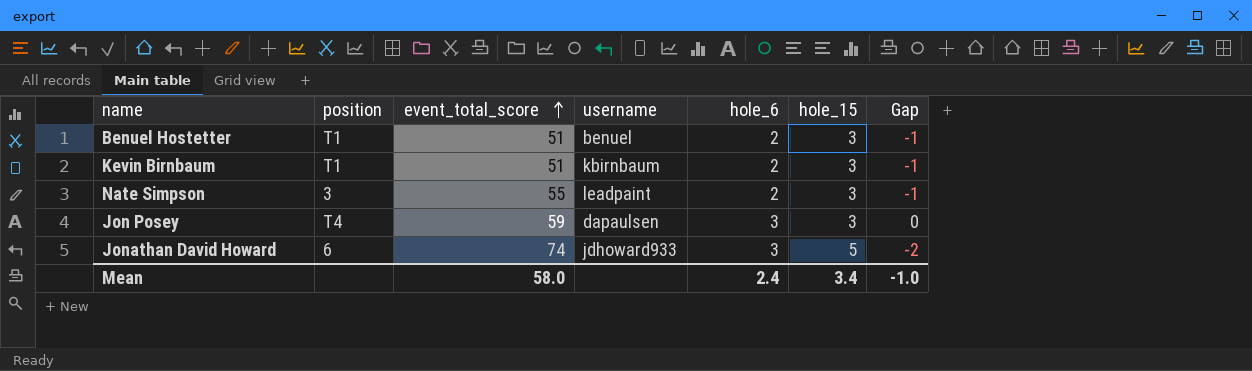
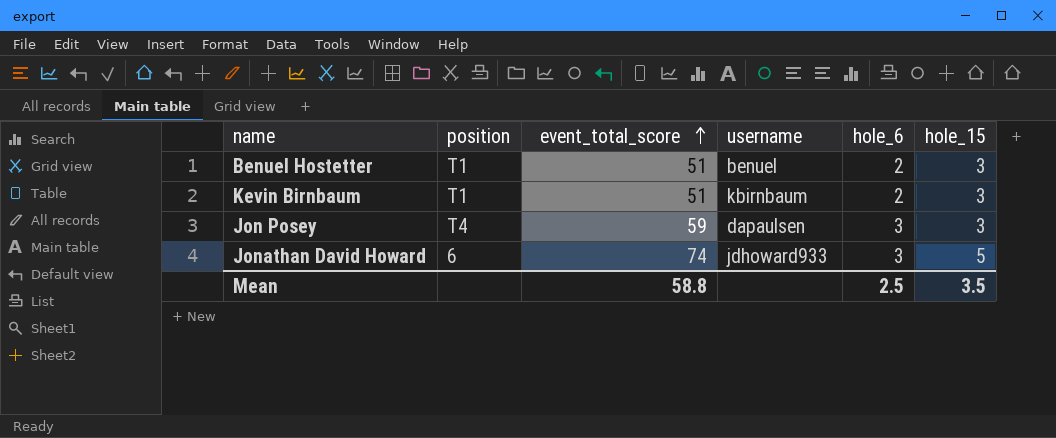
column Gap | formula: [hole_6] - [hole_15] -> none
row Nate Simpson: 3 | 55 | leadpaint | 2 | 3 | -1 -> none
Mean | event_total_score: 58.0 -> 58.8
Mean | hole_6: 2.4 -> 2.5
Mean | hole_15: 3.4 -> 3.5

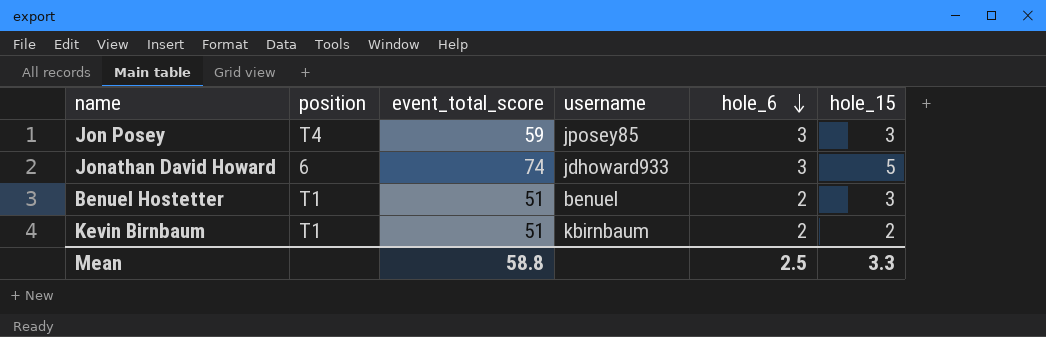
row order: event_total_score ascending -> hole_6 descending
Jon Posey | username: dapaulsen -> jposey85
Kevin Birnbaum | hole_15: 3 -> 2
Mean | hole_15: 3.5 -> 3.3

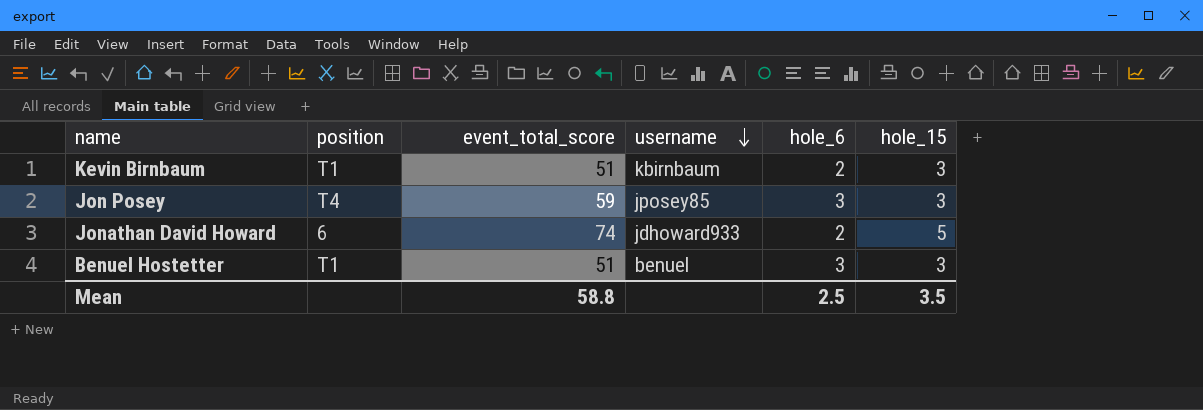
row order: hole_6 descending -> username descending
Kevin Birnbaum | hole_15: 2 -> 3
Jonathan David Howard | hole_6: 3 -> 2
Benuel Hostetter | hole_6: 2 -> 3
Mean | hole_15: 3.3 -> 3.5

